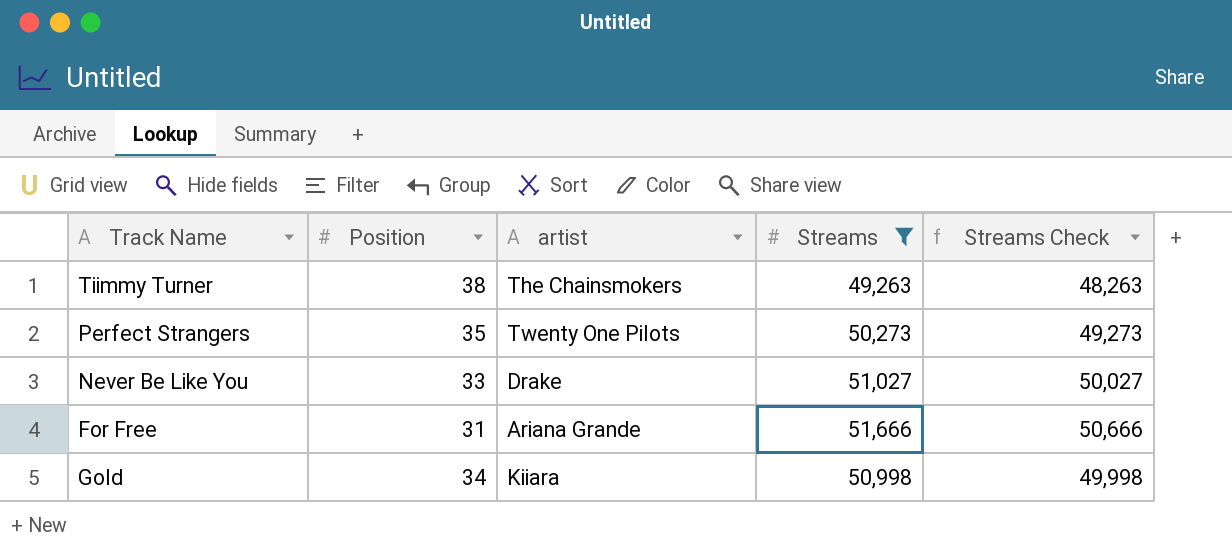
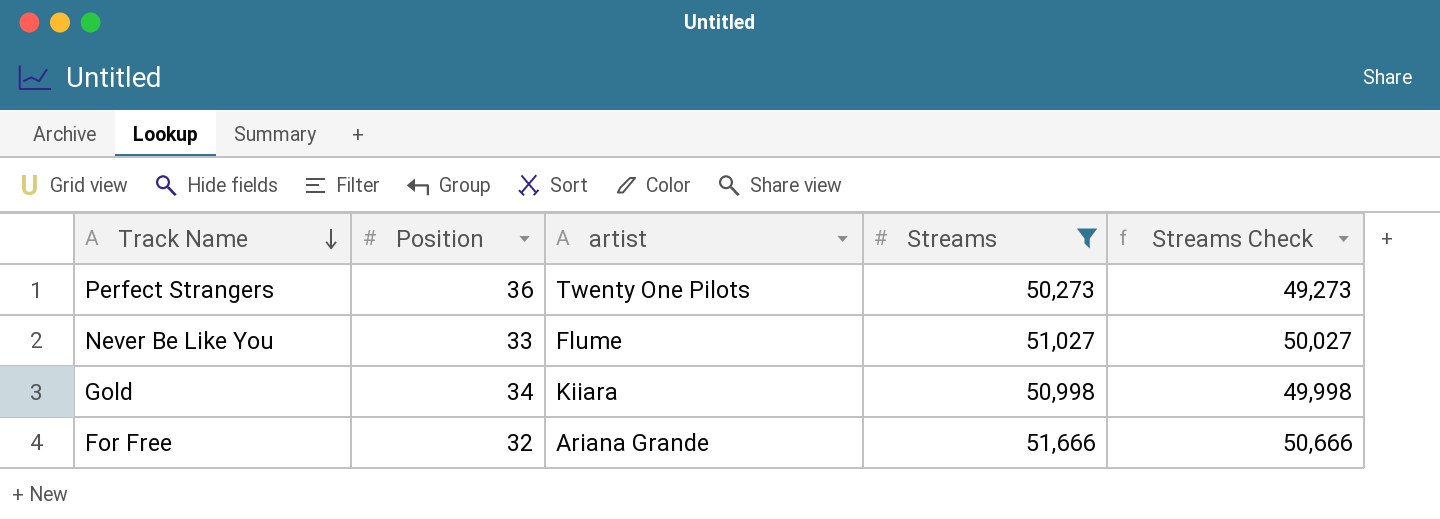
row order: none -> Track Name descending
row Tiimmy Turner: 38 | The Chainsmokers | 49,263 | 48,263 -> none
Perfect Strangers | Position: 35 -> 36
Never Be Like You | artist: Drake -> Flume
For Free | Position: 31 -> 32

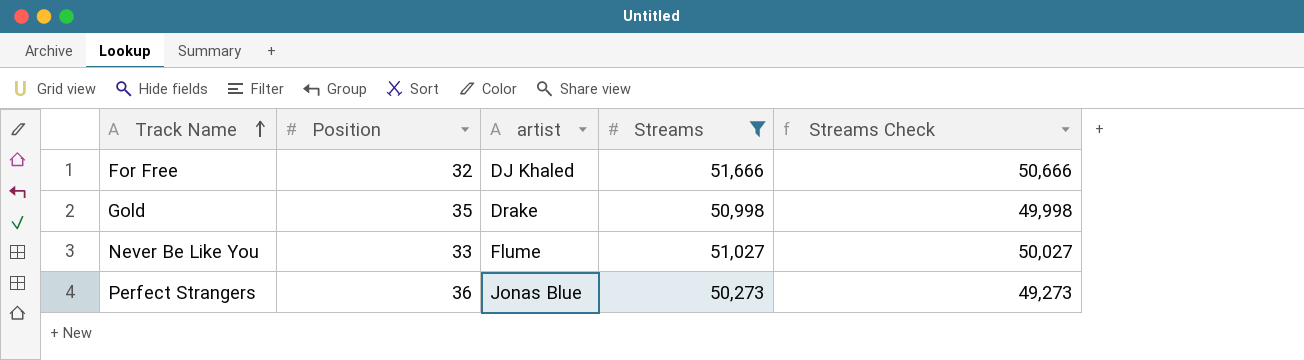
row order: Track Name descending -> Track Name ascending
For Free | artist: Ariana Grande -> DJ Khaled
Gold | Position: 34 -> 35
Gold | artist: Kiiara -> Drake
Perfect Strangers | artist: Twenty One Pilots -> Jonas Blue

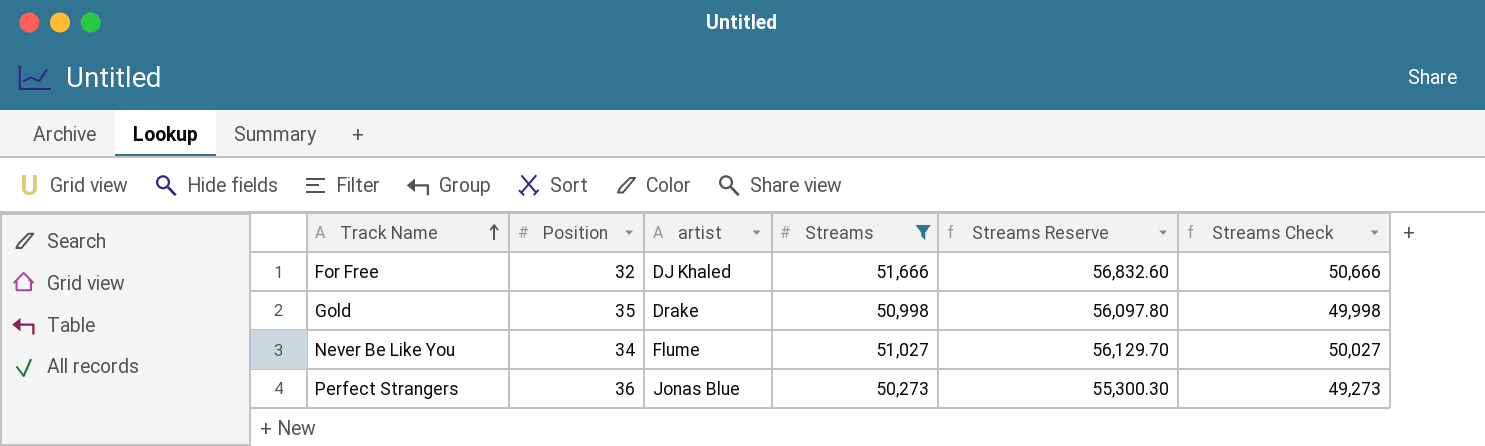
column Streams Reserve | formula: none -> [Streams] * 1.1
Never Be Like You | Position: 33 -> 34

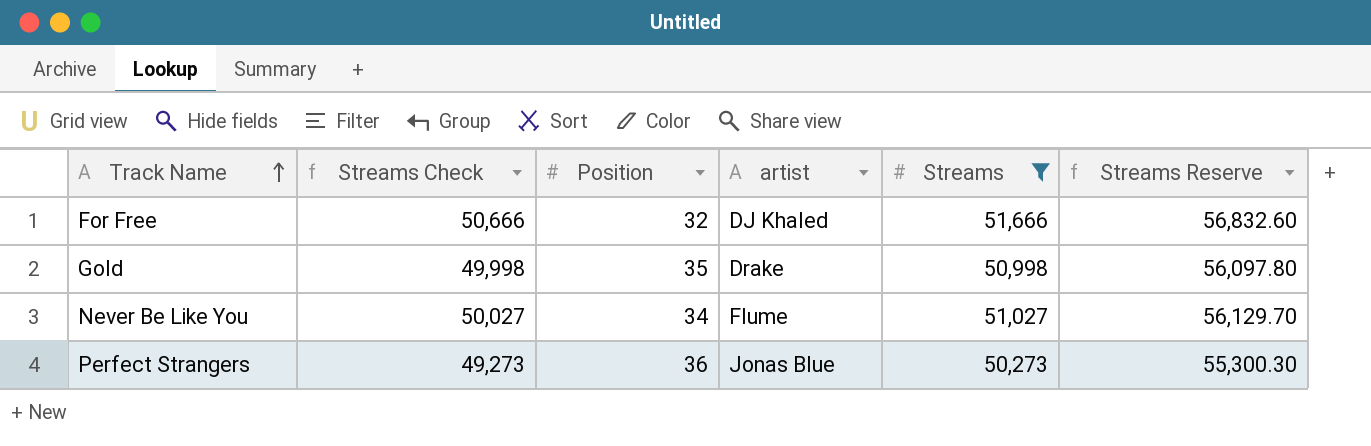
column Streams Check | position: 6 -> 2

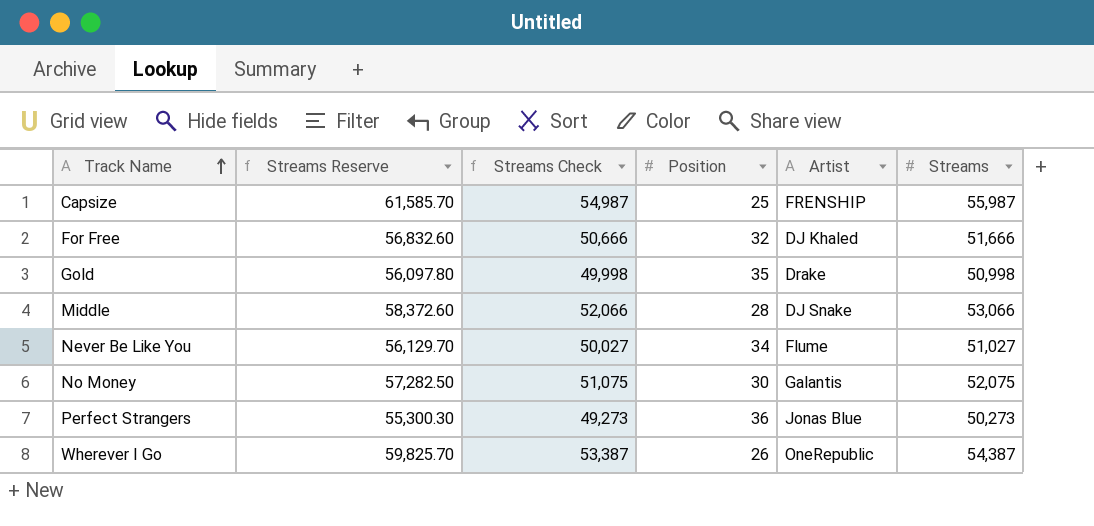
filter: Streams <= 51,666 -> none
column Streams Reserve | position: 6 -> 2
column name: artist -> Artist

